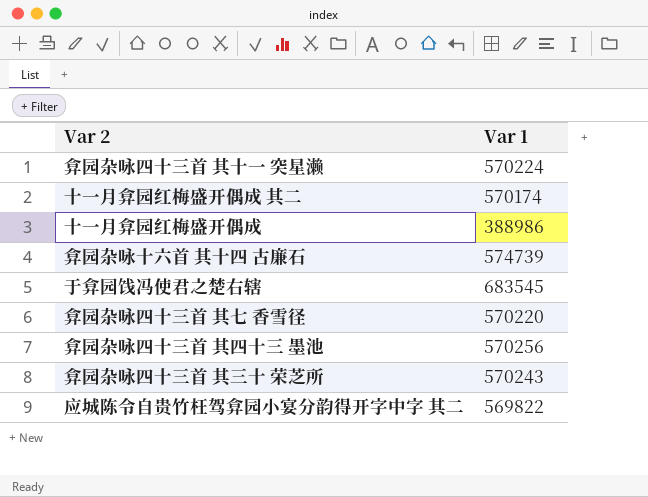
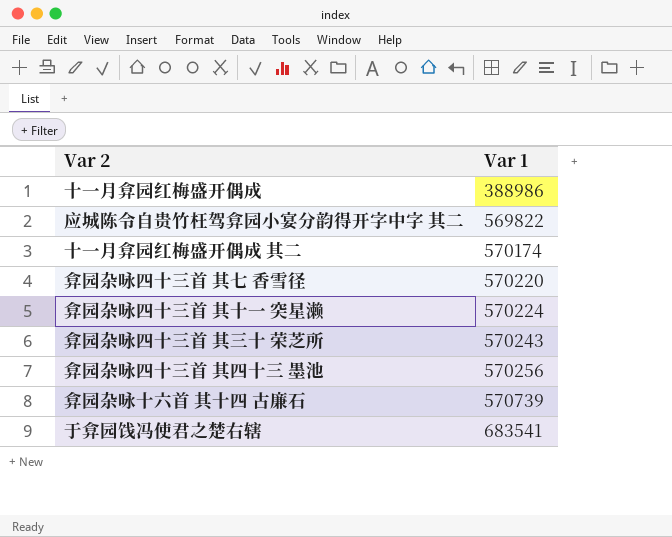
row order: none -> Var 1 ascending
弇园杂咏十六首 其十四 古廉石 | Var 1: 574739 -> 570739
于弇园饯冯使君之楚右辖 | Var 1: 683545 -> 683541

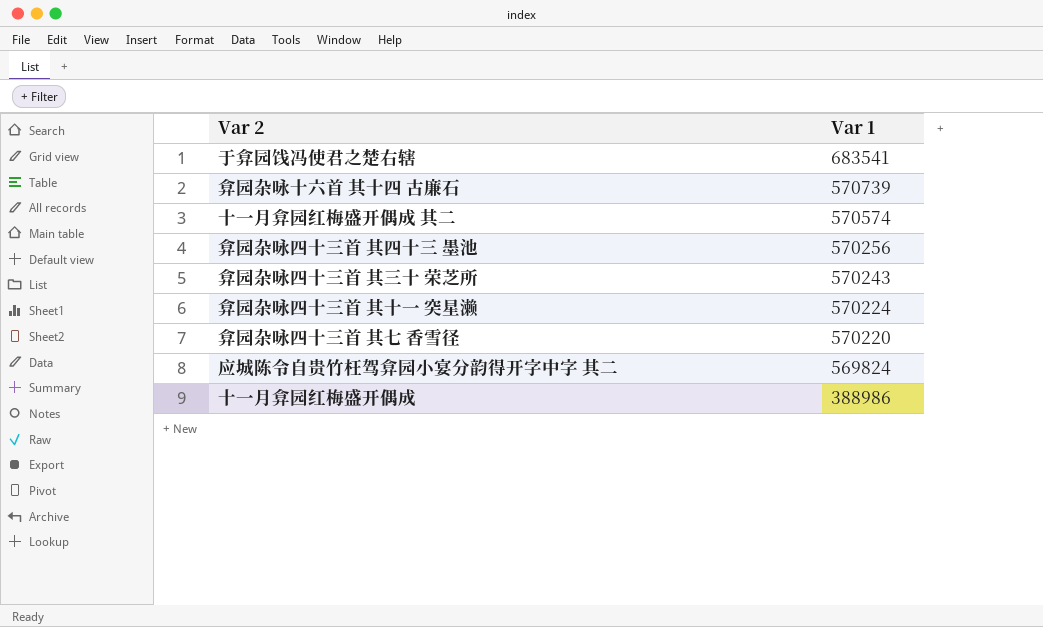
row order: Var 1 ascending -> Var 1 descending
十一月弇园红梅盛开偶成 其二 | Var 1: 570174 -> 570574
应城陈令自贵竹枉驾弇园小宴分韵得开字中字 其二 | Var 1: 569822 -> 569824

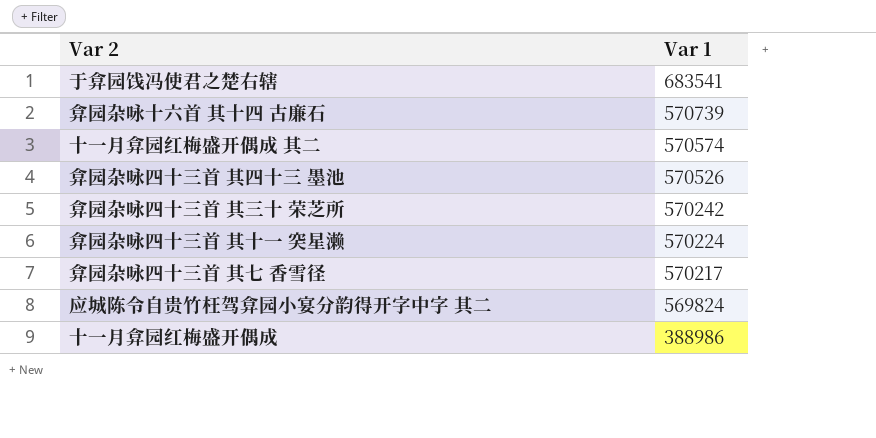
弇园杂咏四十三首 其四十三 墨池 | Var 1: 570256 -> 570526
弇园杂咏四十三首 其三十 荣芝所 | Var 1: 570243 -> 570242
弇园杂咏四十三首 其七 香雪径 | Var 1: 570220 -> 570217

